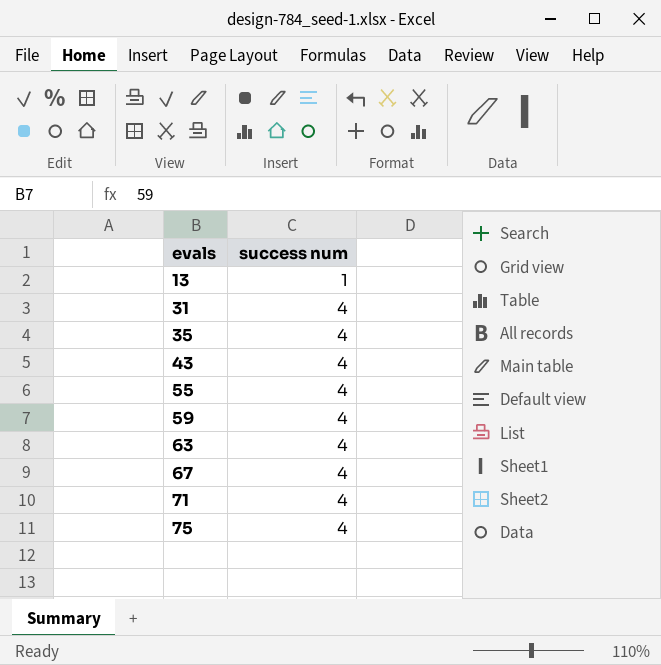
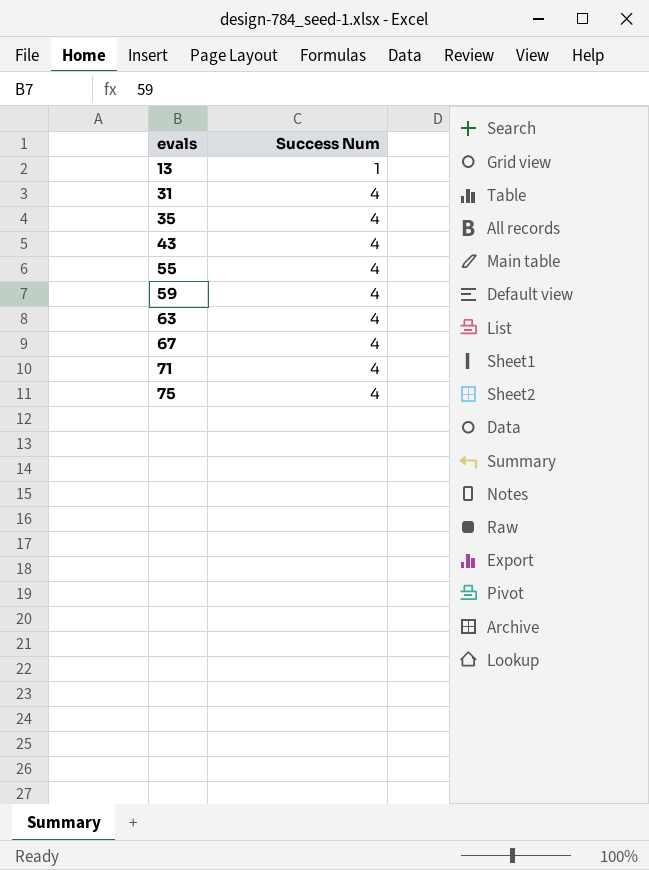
column name: success num -> Success Num

